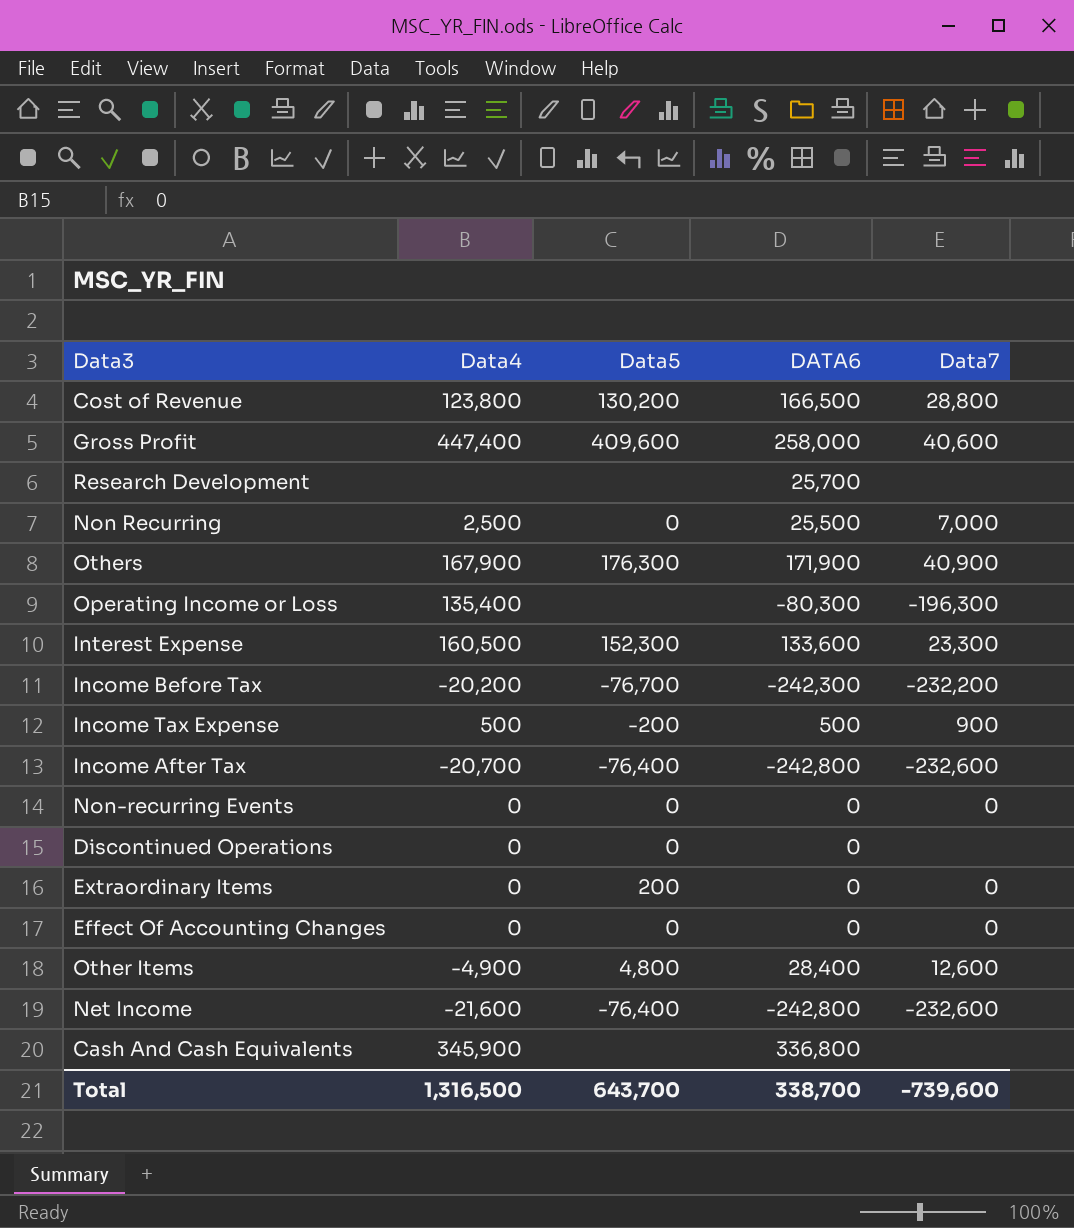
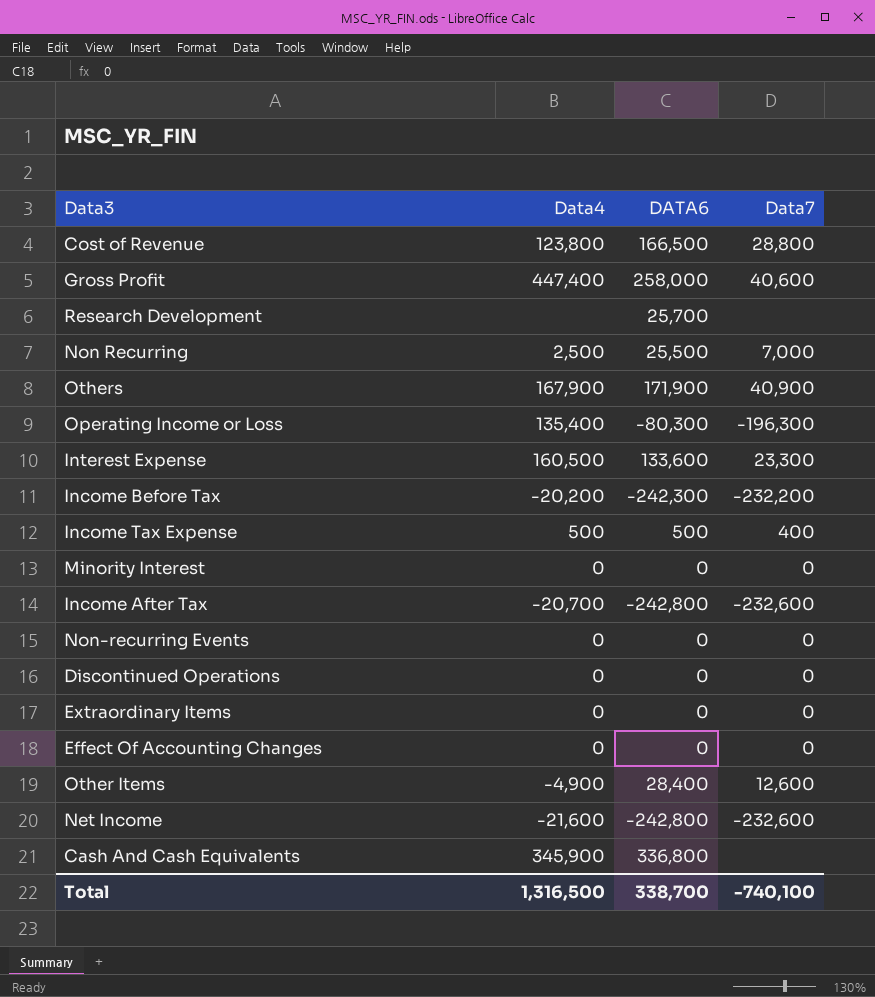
column Data5 | position: 3 -> none
Income Tax Expense | Data7: 900 -> 400
row Minority Interest: none -> 0 | 0 | 0
Discontinued Operations | Data7: none -> 0
Total | Data7: -739,600 -> -740,100

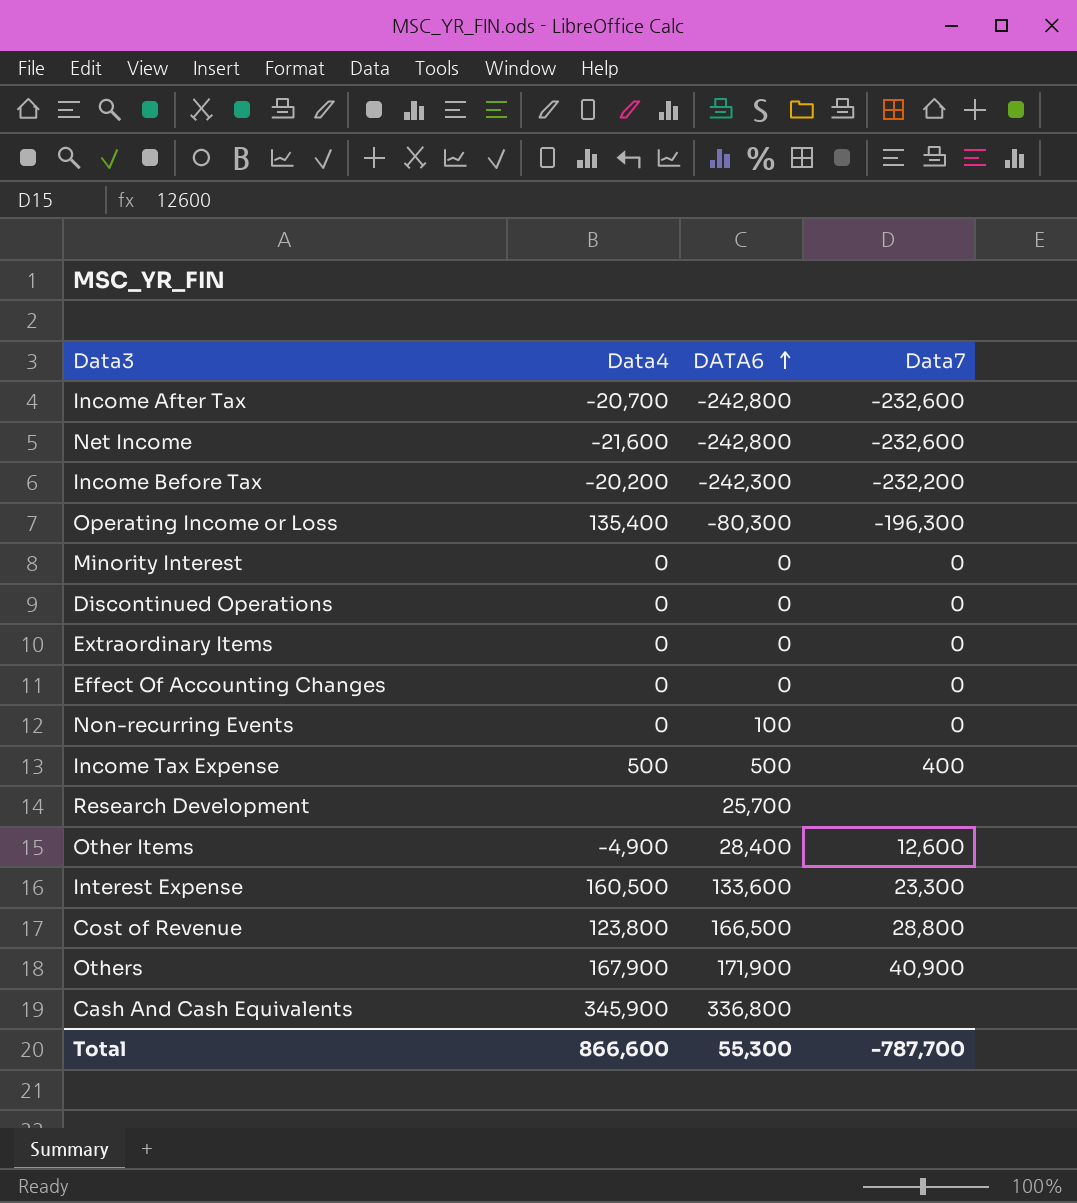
row order: none -> DATA6 ascending
row Gross Profit: 447,400 | 258,000 | 40,600 -> none
row Non Recurring: 2,500 | 25,500 | 7,000 -> none
Non-recurring Events | DATA6: 0 -> 100
Total | Data4: 1,316,500 -> 866,600
Total | DATA6: 338,700 -> 55,300
Total | Data7: -740,100 -> -787,700

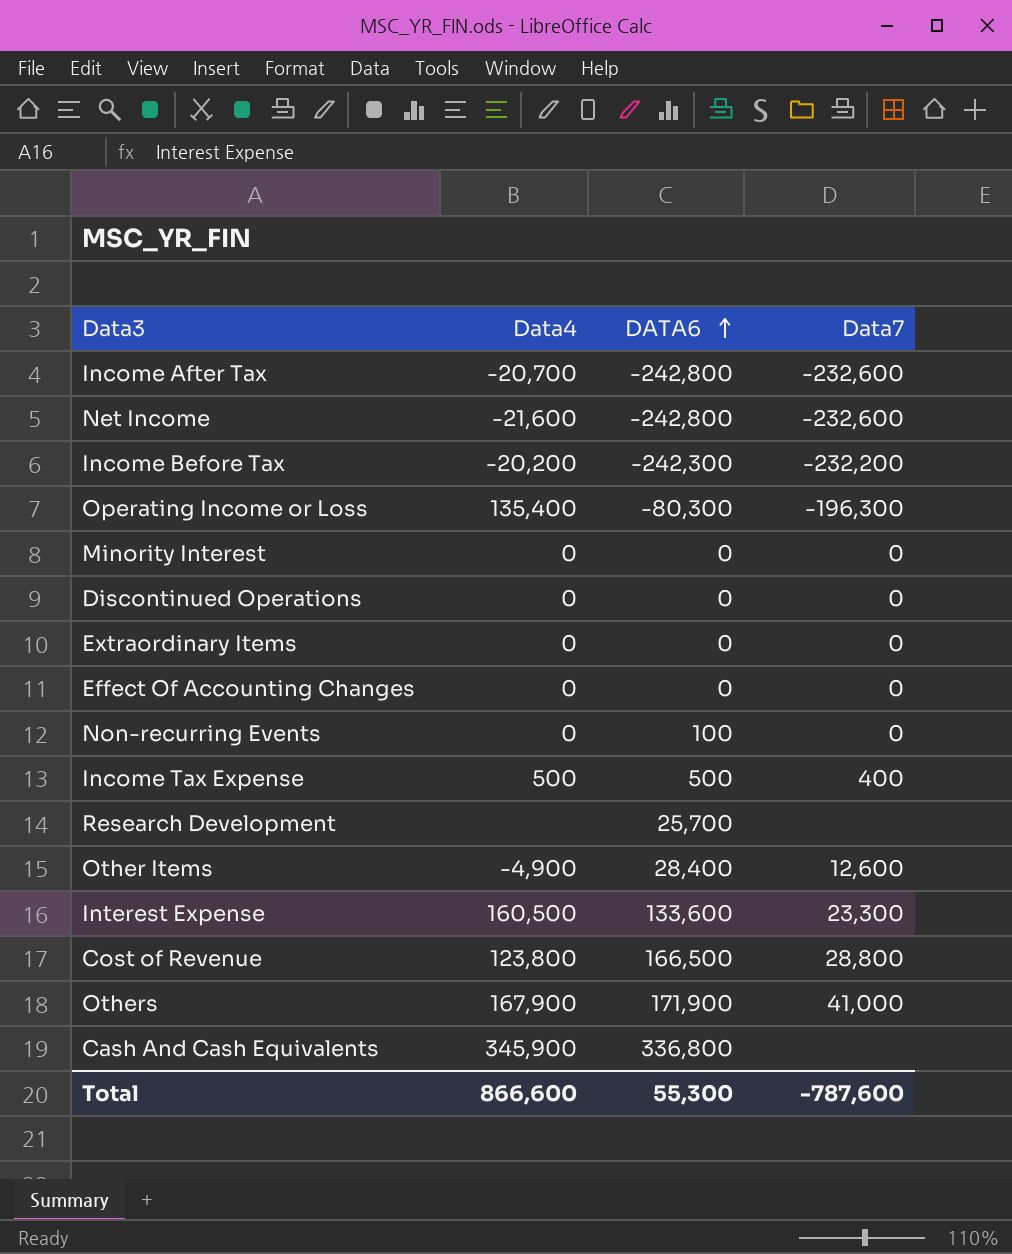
Others | Data7: 40,900 -> 41,000
Total | Data7: -787,700 -> -787,600

